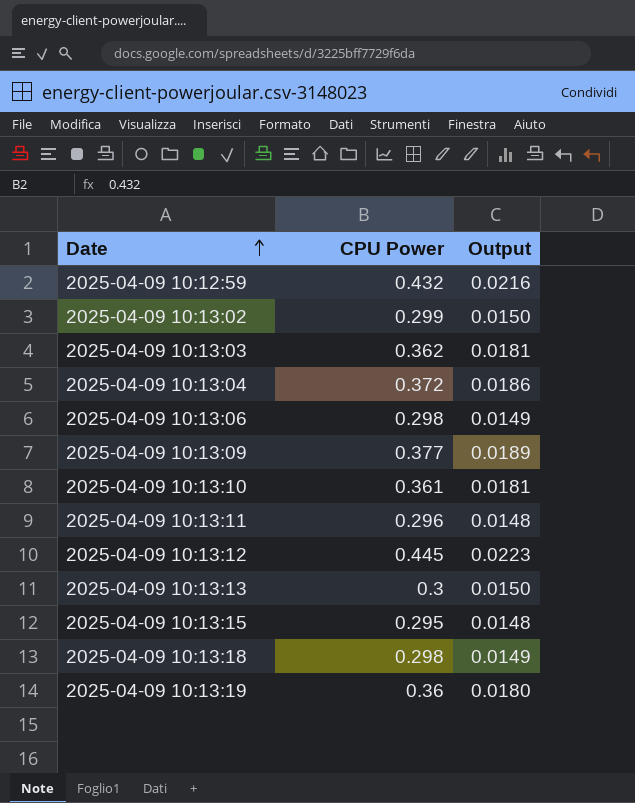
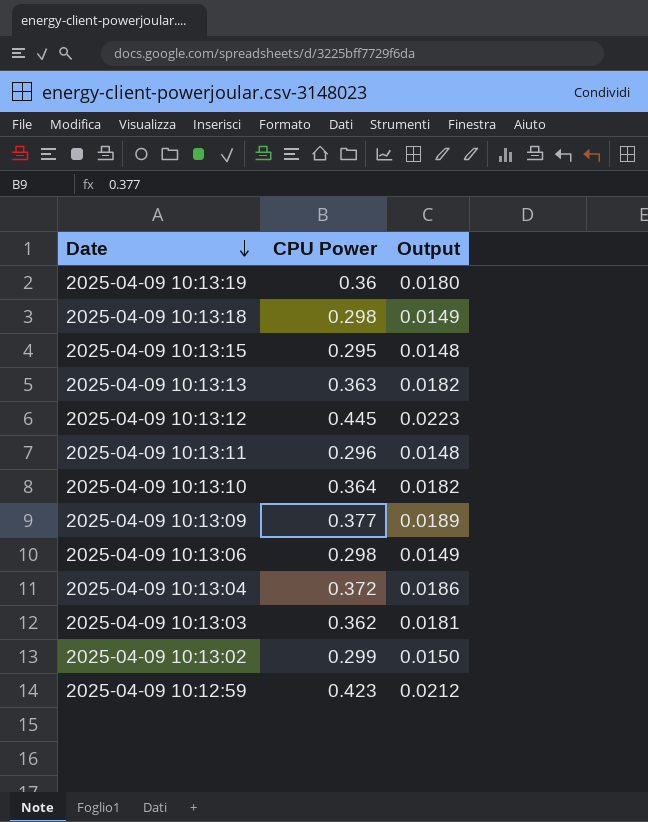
row order: Date ascending -> Date descending
2025-04-09 10:13:13 | CPU Power: 0.3 -> 0.363
2025-04-09 10:13:13 | Output: 0.0150 -> 0.0182
2025-04-09 10:13:10 | CPU Power: 0.361 -> 0.364
2025-04-09 10:13:10 | Output: 0.0181 -> 0.0182
2025-04-09 10:12:59 | CPU Power: 0.432 -> 0.423
2025-04-09 10:12:59 | Output: 0.0216 -> 0.0212

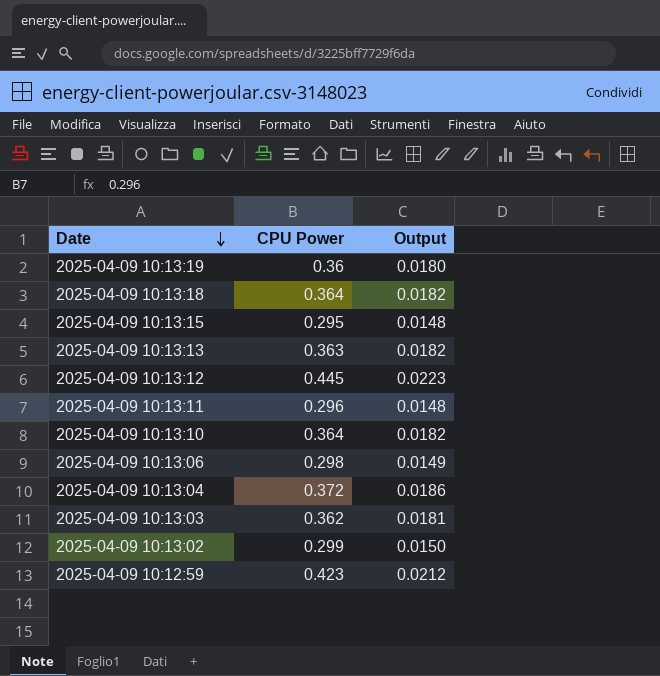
row 2025-04-09 10:13:09: 0.377 | 0.0189 -> none
2025-04-09 10:13:18 | CPU Power: 0.298 -> 0.364
2025-04-09 10:13:18 | Output: 0.0149 -> 0.0182

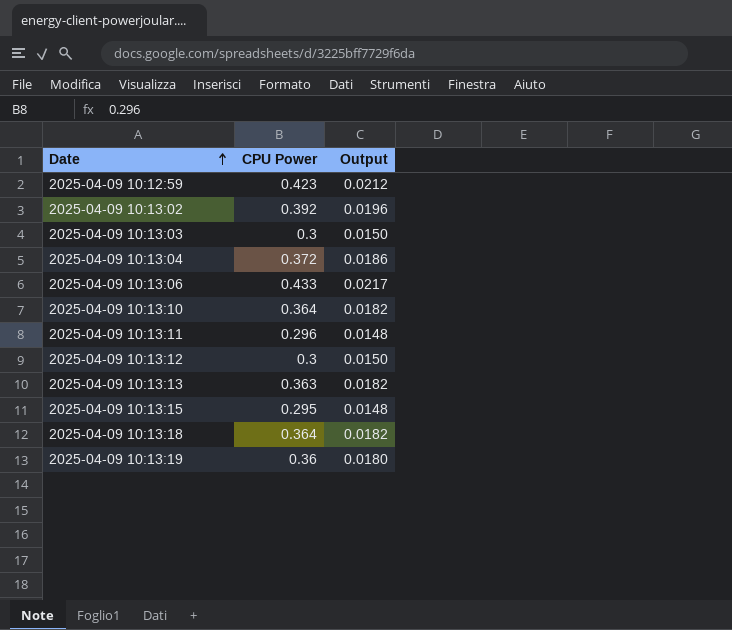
row order: Date descending -> Date ascending
2025-04-09 10:13:02 | CPU Power: 0.299 -> 0.392
2025-04-09 10:13:02 | Output: 0.0150 -> 0.0196
2025-04-09 10:13:03 | CPU Power: 0.362 -> 0.3
2025-04-09 10:13:03 | Output: 0.0181 -> 0.0150
2025-04-09 10:13:06 | CPU Power: 0.298 -> 0.433
2025-04-09 10:13:06 | Output: 0.0149 -> 0.0217
2025-04-09 10:13:12 | CPU Power: 0.445 -> 0.3
2025-04-09 10:13:12 | Output: 0.0223 -> 0.0150

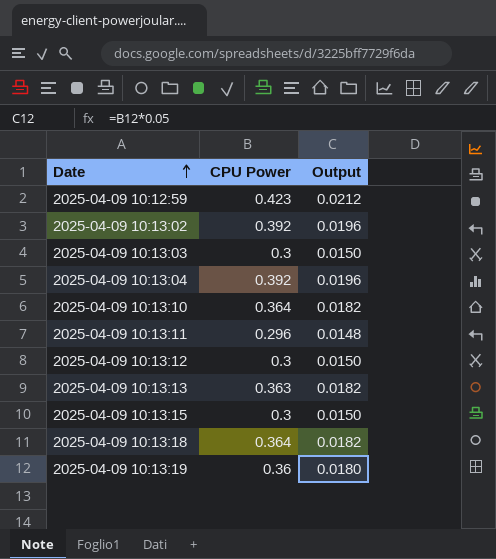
row 2025-04-09 10:13:06: 0.433 | 0.0217 -> none
2025-04-09 10:13:04 | CPU Power: 0.372 -> 0.392
2025-04-09 10:13:04 | Output: 0.0186 -> 0.0196
2025-04-09 10:13:15 | CPU Power: 0.295 -> 0.3
2025-04-09 10:13:15 | Output: 0.0148 -> 0.0150

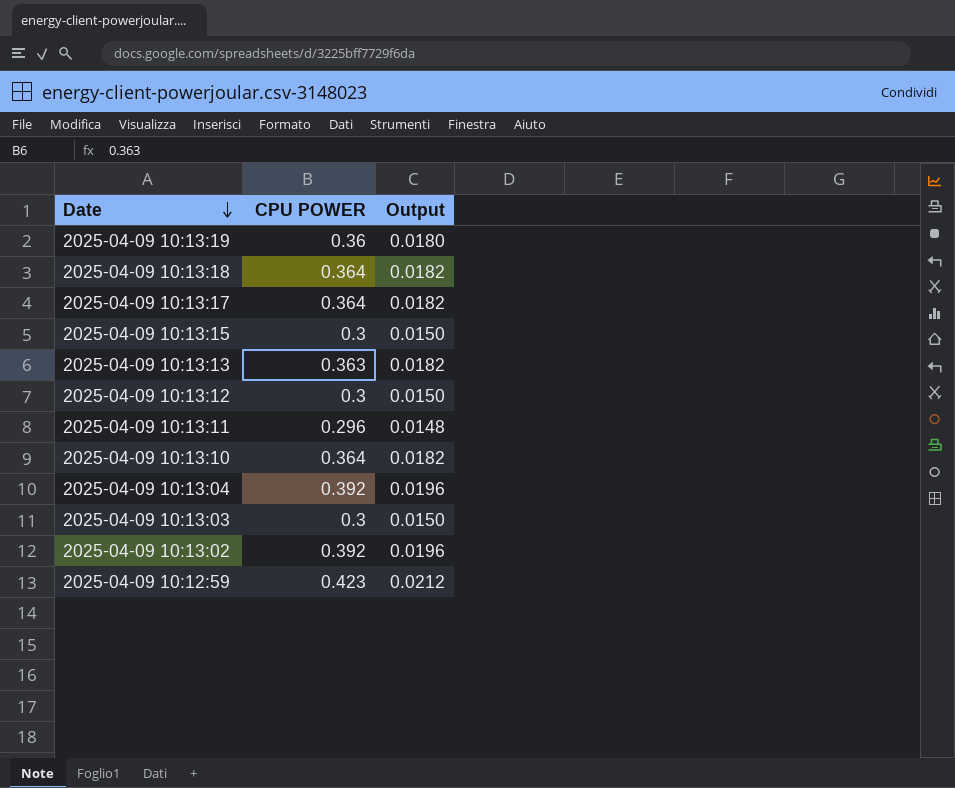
row order: Date ascending -> Date descending
column name: CPU Power -> CPU POWER
row 2025-04-09 10:13:17: none -> 0.364 | 0.0182

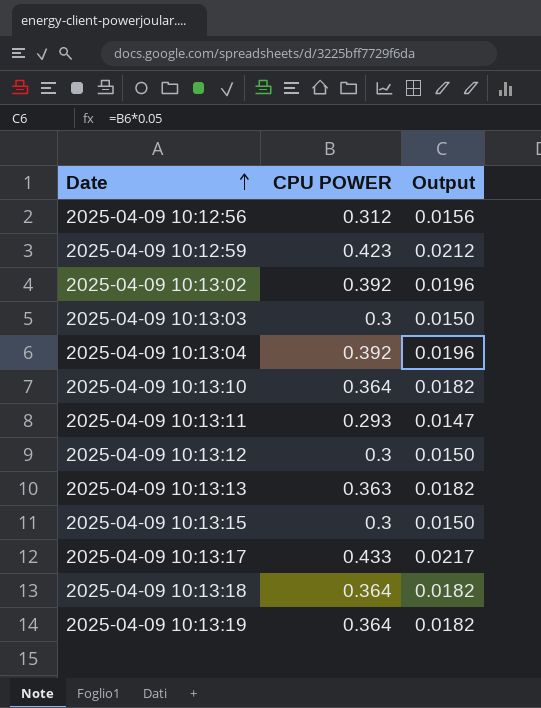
row order: Date descending -> Date ascending
row 2025-04-09 10:12:56: none -> 0.312 | 0.0156
2025-04-09 10:13:11 | CPU POWER: 0.296 -> 0.293
2025-04-09 10:13:11 | Output: 0.0148 -> 0.0147
2025-04-09 10:13:17 | CPU POWER: 0.364 -> 0.433
2025-04-09 10:13:17 | Output: 0.0182 -> 0.0217
2025-04-09 10:13:19 | CPU POWER: 0.36 -> 0.364
2025-04-09 10:13:19 | Output: 0.0180 -> 0.0182

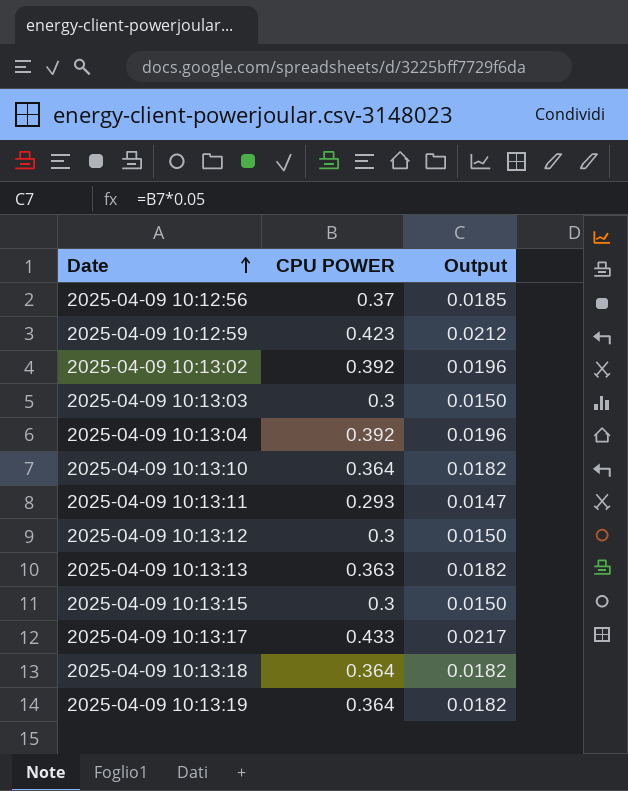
2025-04-09 10:12:56 | CPU POWER: 0.312 -> 0.37
2025-04-09 10:12:56 | Output: 0.0156 -> 0.0185

